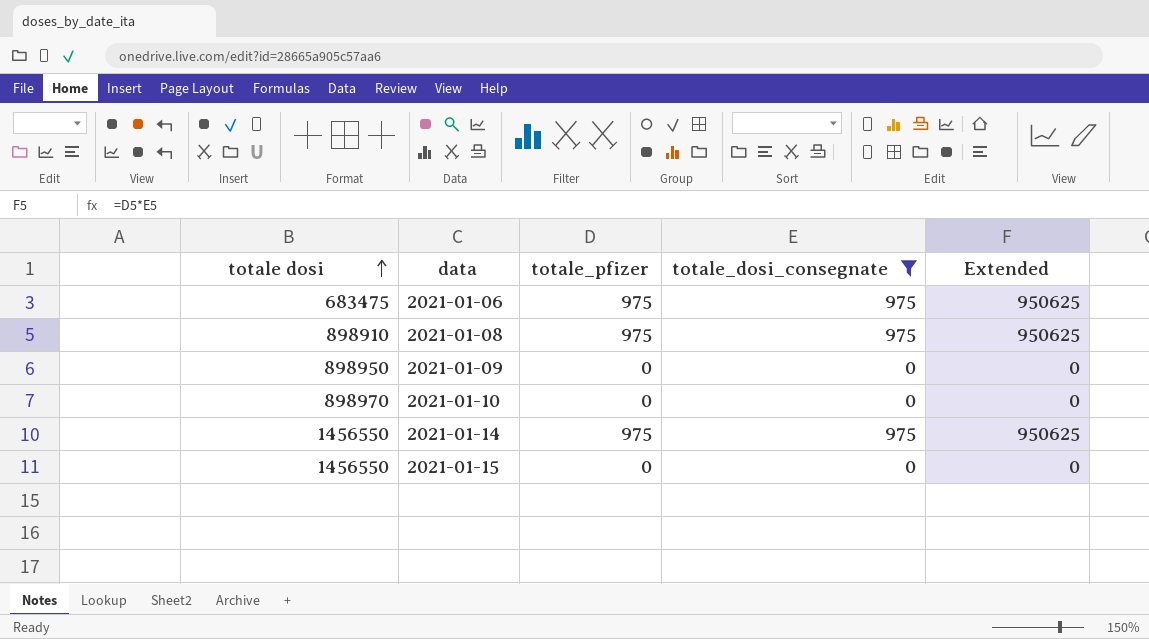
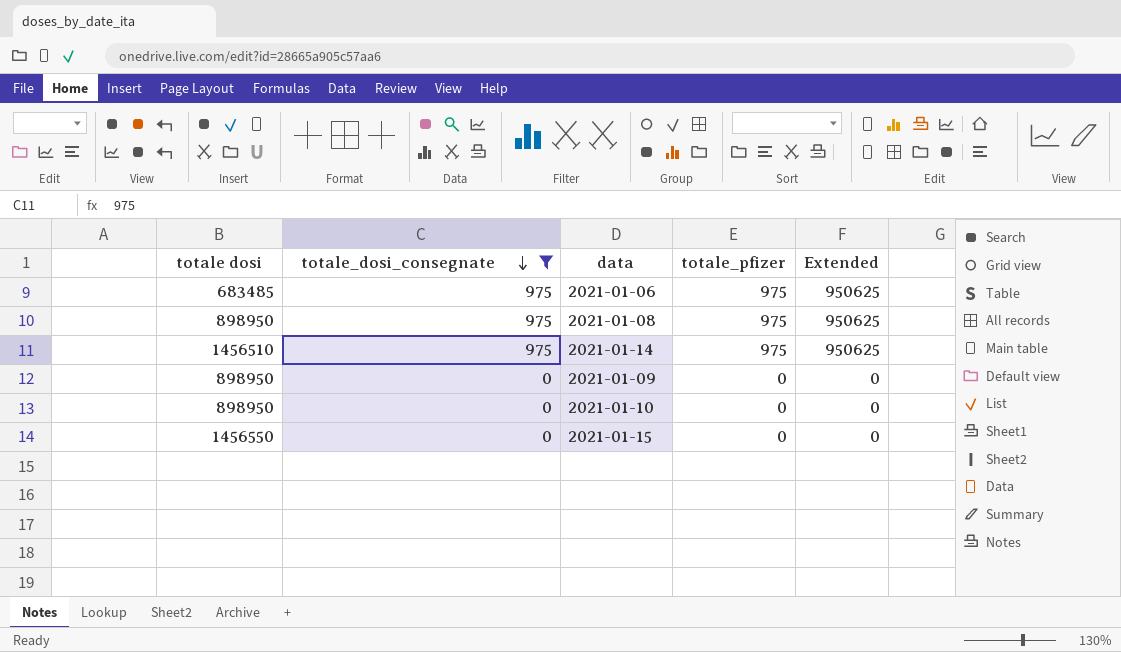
row order: totale dosi ascending -> totale_dosi_consegnate descending
column totale_dosi_consegnate | position: 4 -> 2
2021-01-06 | totale dosi: 683475 -> 683485
2021-01-08 | totale dosi: 898910 -> 898950
2021-01-14 | totale dosi: 1456550 -> 1456510
2021-01-10 | totale dosi: 898970 -> 898950

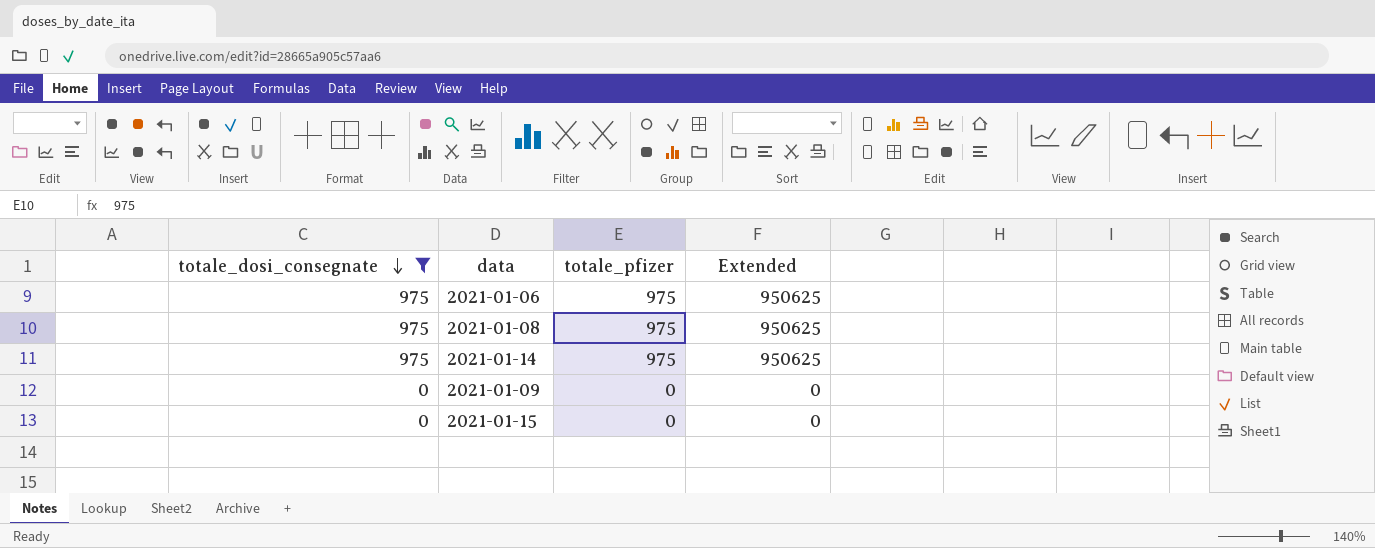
column totale dosi | position: 1 -> none
row 2021-01-10: 898950 | 0 | 0 | 0 -> none

